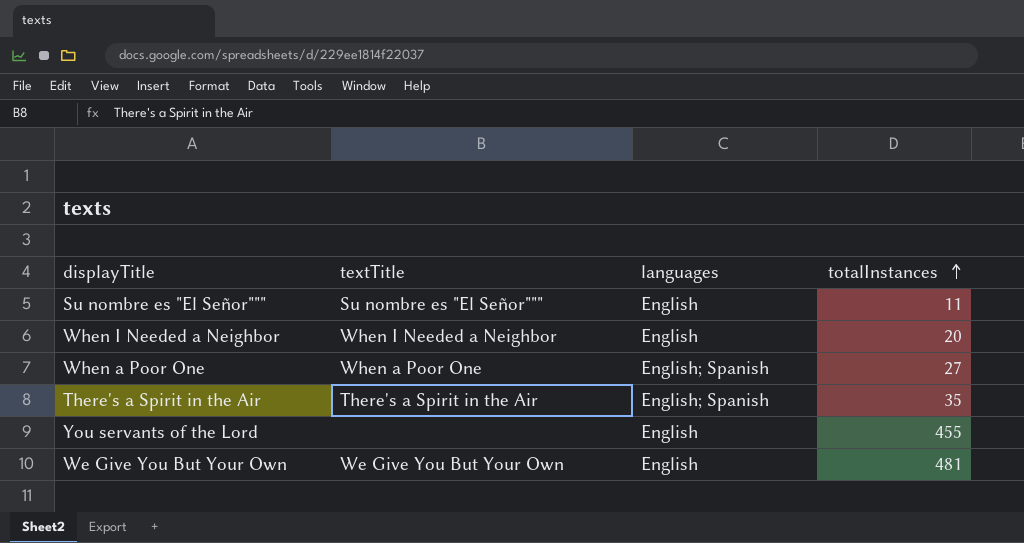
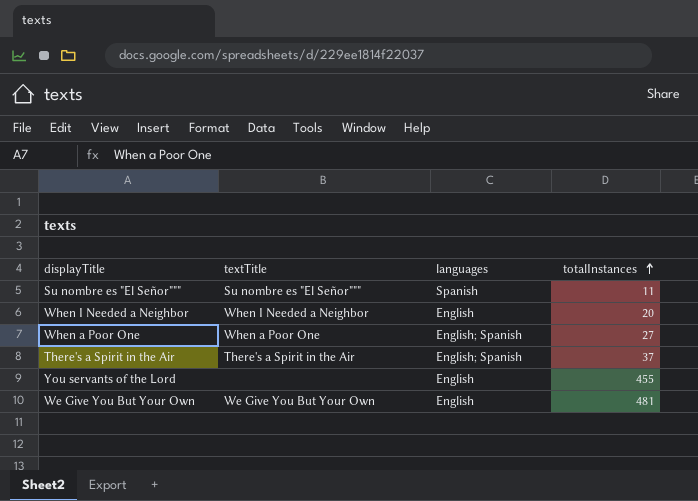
Su nombre es "El Señor""" | languages: English -> Spanish
There's a Spirit in the Air | totalInstances: 35 -> 37

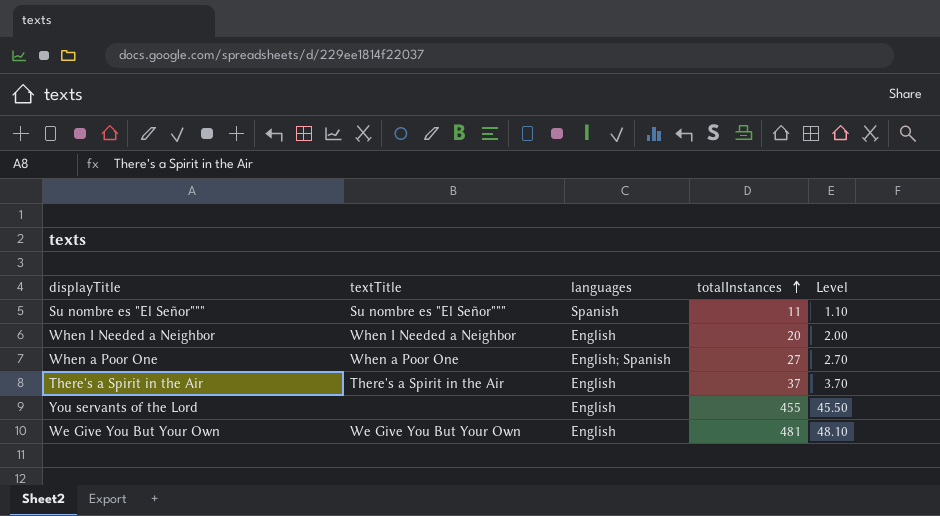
column Level | formula: none -> [totalInstances] * 0.1
There's a Spirit in the Air | languages: English; Spanish -> English

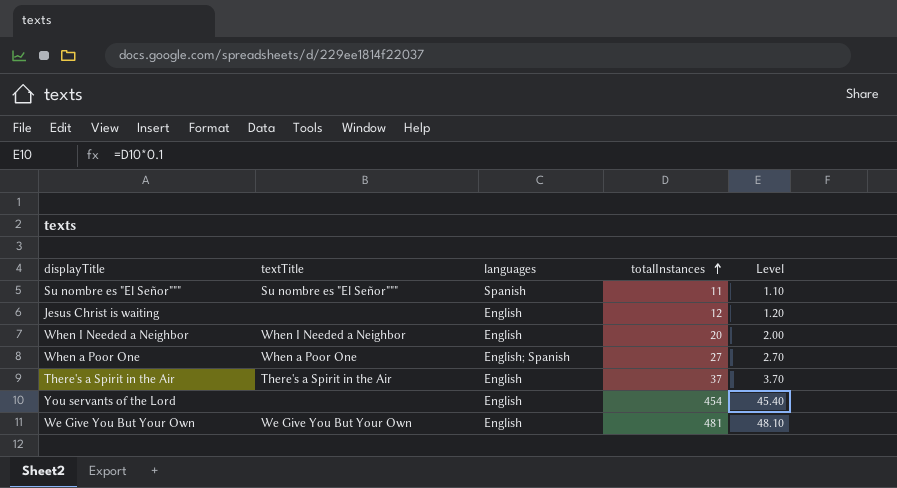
row Jesus Christ is waiting: none -> none | English | 12 | 1.20
You servants of the Lord | totalInstances: 455 -> 454
You servants of the Lord | Level: 45.50 -> 45.40

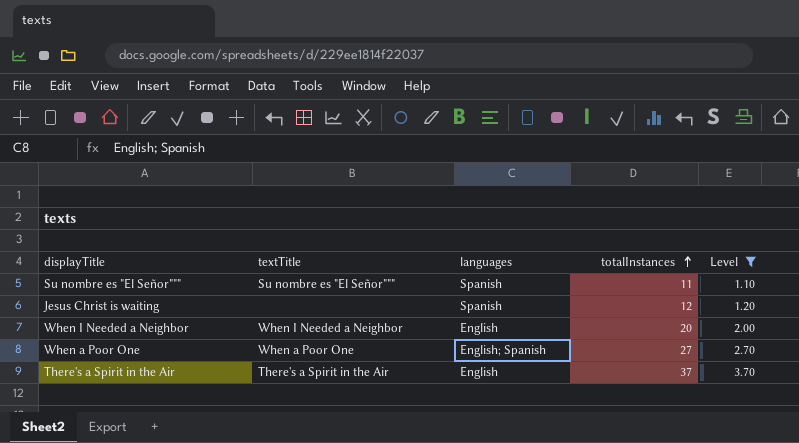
filter: none -> Level <= 3.70
Jesus Christ is waiting | languages: English -> Spanish

